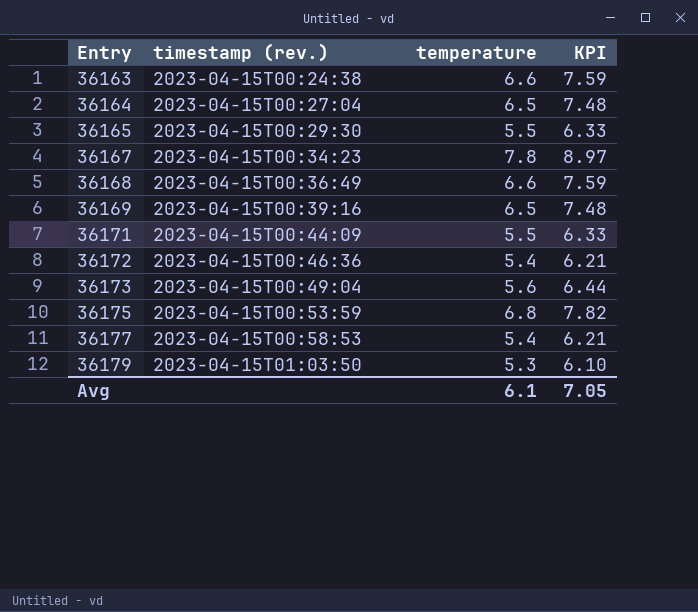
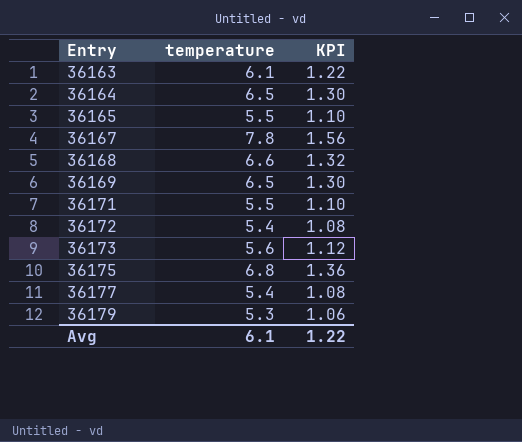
column timestamp (rev.) | position: 2 -> none
column KPI | formula: [temperature] * 1.15 -> [temperature] * 0.2
36163 | temperature: 6.6 -> 6.1
Avg | KPI: 7.05 -> 1.22

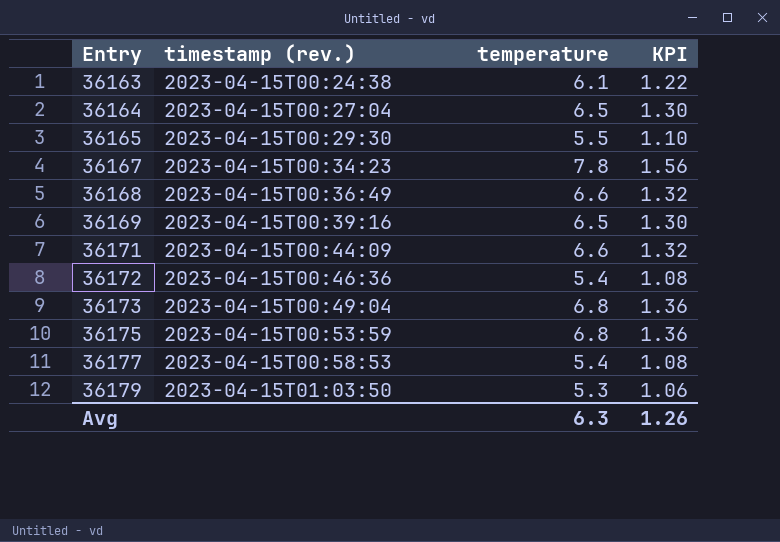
column timestamp (rev.) | position: none -> 2
36171 | temperature: 5.5 -> 6.6
36171 | KPI: 1.10 -> 1.32
36173 | temperature: 5.6 -> 6.8
36173 | KPI: 1.12 -> 1.36
Avg | temperature: 6.1 -> 6.3
Avg | KPI: 1.22 -> 1.26

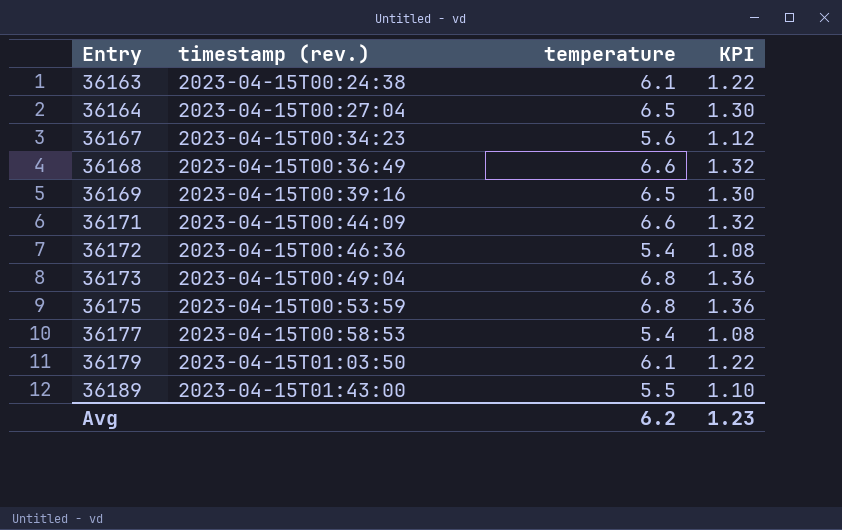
row 36165: 2023-04-15T00:29:30 | 5.5 | 1.10 -> none
36167 | temperature: 7.8 -> 5.6
36167 | KPI: 1.56 -> 1.12
36179 | temperature: 5.3 -> 6.1
36179 | KPI: 1.06 -> 1.22
row 36189: none -> 2023-04-15T01:43:00 | 5.5 | 1.10
Avg | temperature: 6.3 -> 6.2
Avg | KPI: 1.26 -> 1.23

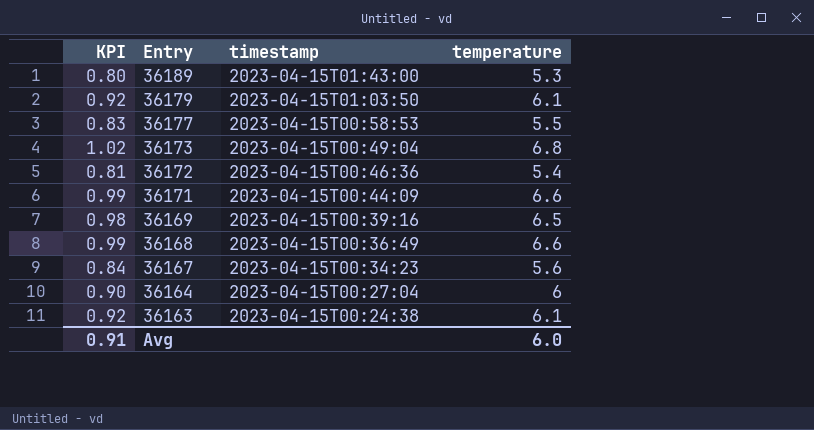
row order: Entry ascending -> Entry descending
column KPI | formula: [temperature] * 0.2 -> [temperature] * 0.15
column KPI | position: 4 -> 1
column name: timestamp (rev.) -> timestamp
row 36175: 2023-04-15T00:53:59 | 6.8 | 1.36 -> none
36189 | temperature: 5.5 -> 5.3
36177 | temperature: 5.4 -> 5.5
36164 | temperature: 6.5 -> 6
Avg | KPI: 1.23 -> 0.91
Avg | temperature: 6.2 -> 6.0

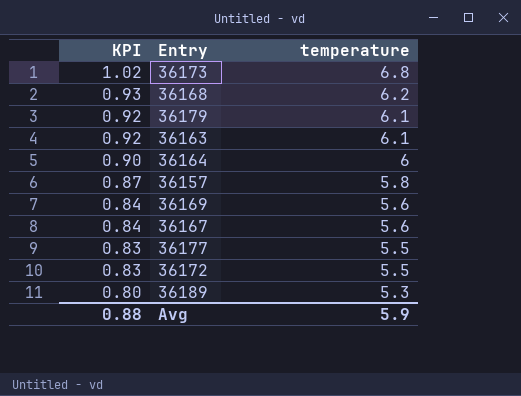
row order: Entry descending -> KPI descending
column timestamp | position: 3 -> none
row 36171: 0.99 | 2023-04-15T00:44:09 | 6.6 -> none
36168 | KPI: 0.99 -> 0.93
36168 | temperature: 6.6 -> 6.2
row 36157: none -> 0.87 | 5.8
36169 | KPI: 0.98 -> 0.84
36169 | temperature: 6.5 -> 5.6
36172 | KPI: 0.81 -> 0.83
36172 | temperature: 5.4 -> 5.5
Avg | KPI: 0.91 -> 0.88
Avg | temperature: 6.0 -> 5.9

